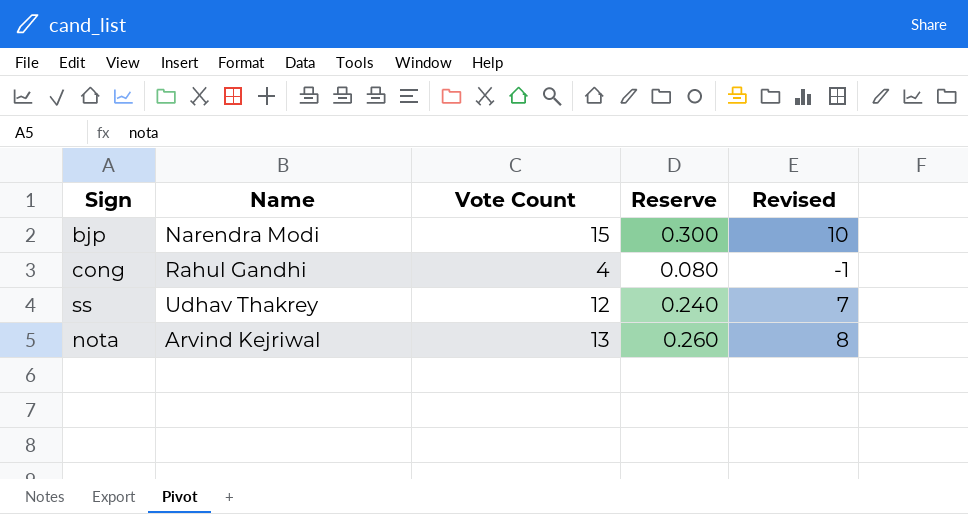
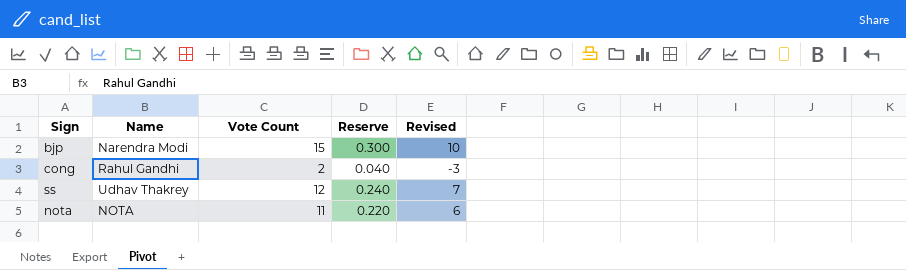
cong | Vote Count: 4 -> 2
cong | Reserve: 0.080 -> 0.040
cong | Revised: -1 -> -3
nota | Name: Arvind Kejriwal -> NOTA
nota | Vote Count: 13 -> 11
nota | Reserve: 0.260 -> 0.220
nota | Revised: 8 -> 6

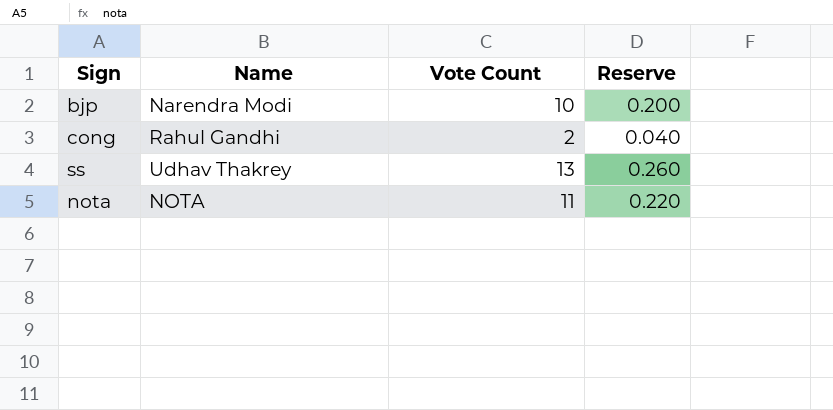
column Revised | formula: [Vote Count] - 5 -> none
bjp | Vote Count: 15 -> 10
bjp | Reserve: 0.300 -> 0.200
ss | Vote Count: 12 -> 13
ss | Reserve: 0.240 -> 0.260

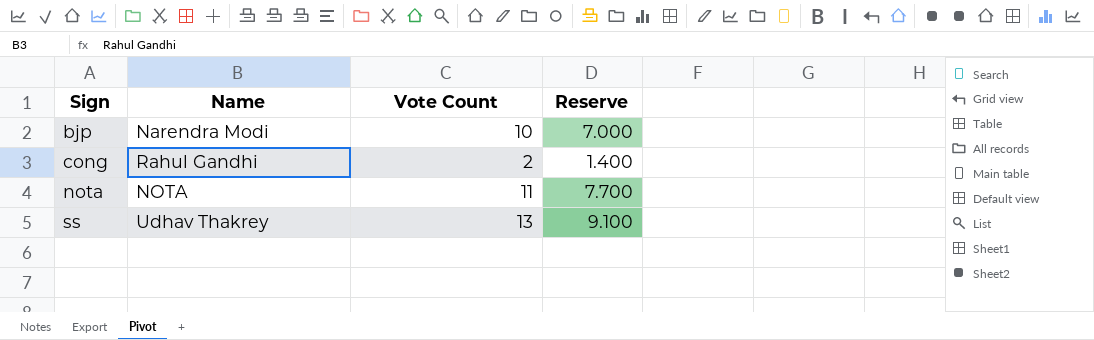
row order: none -> Sign ascending
column Reserve | formula: [Vote Count] * 0.02 -> [Vote Count] * 0.7

